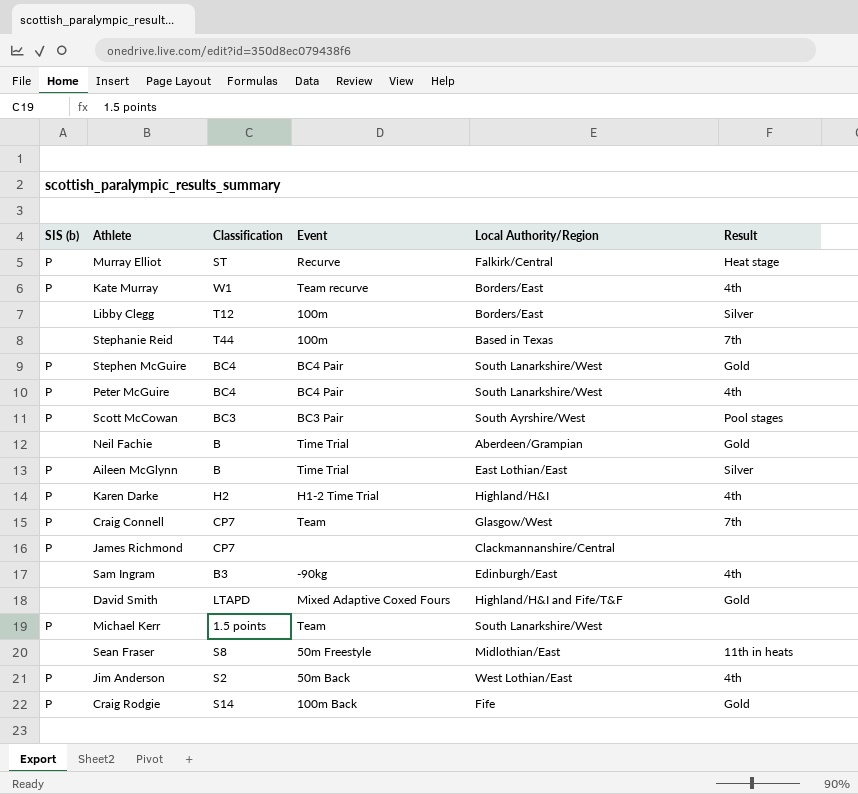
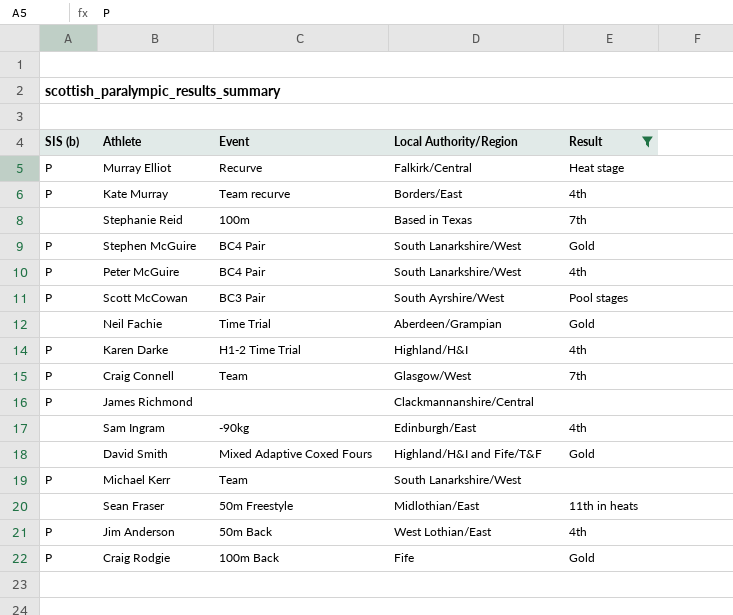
filter: none -> Result != Silver
column Classification | position: 3 -> none

